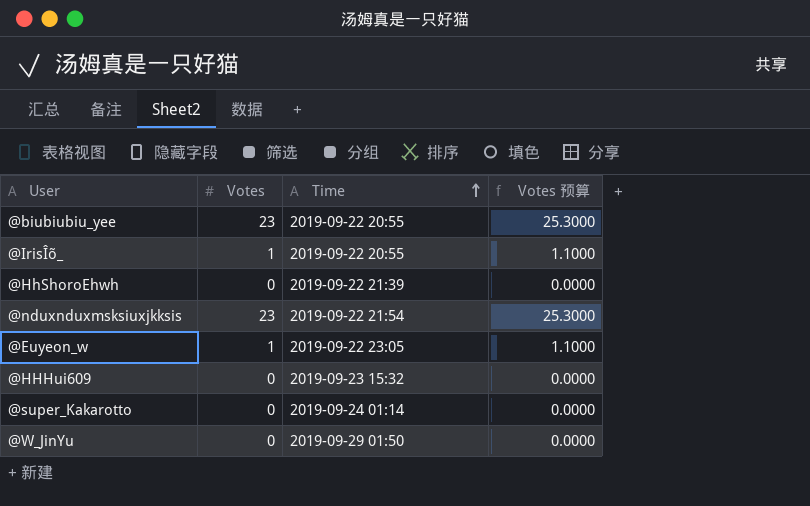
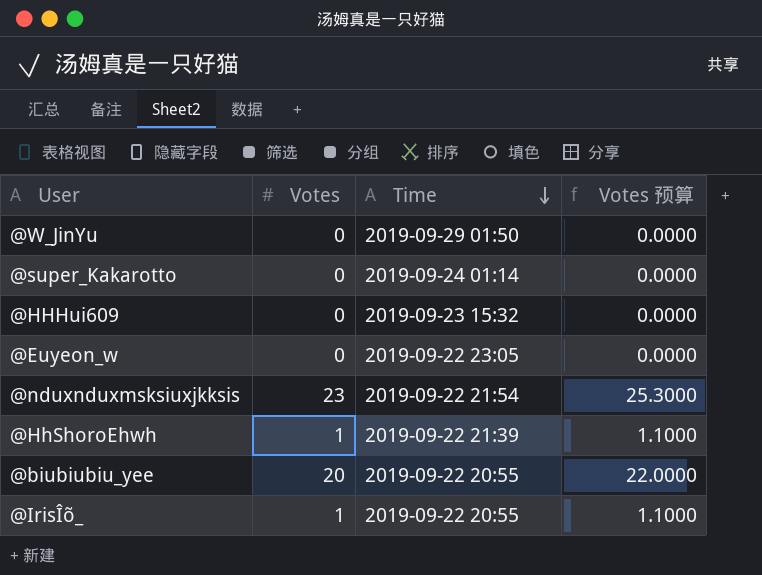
row order: Time ascending -> Time descending
@Euyeon_w | Votes: 1 -> 0
@Euyeon_w | Votes 预算: 1.1000 -> 0.0000
@HhShoroEhwh | Votes: 0 -> 1
@HhShoroEhwh | Votes 预算: 0.0000 -> 1.1000
@biubiubiu_yee | Votes: 23 -> 20
@biubiubiu_yee | Votes 预算: 25.3000 -> 22.0000

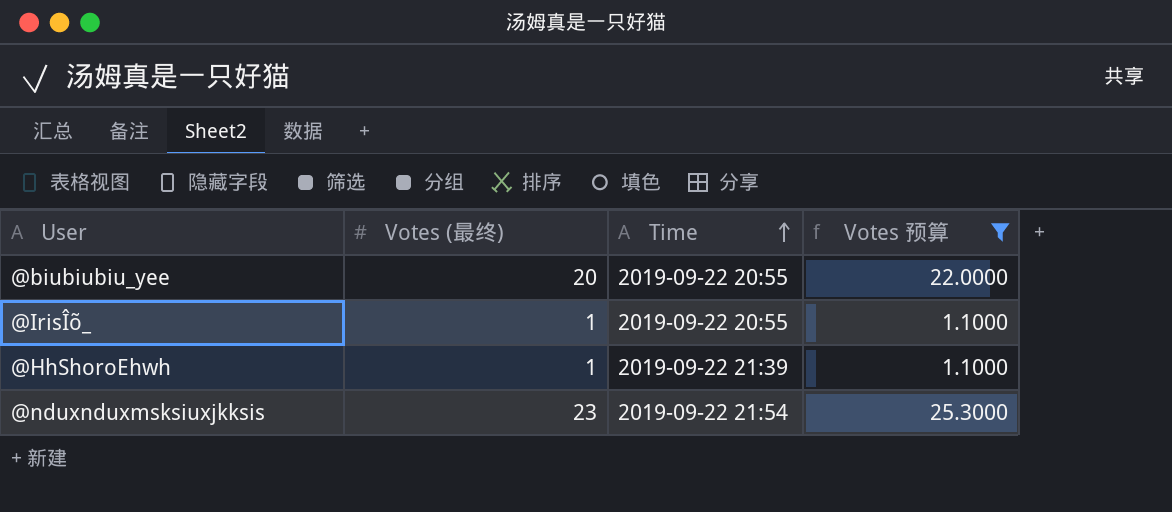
filter: none -> Votes 预算 != 0.0000
row order: Time descending -> Time ascending
column name: Votes -> Votes (最终)

